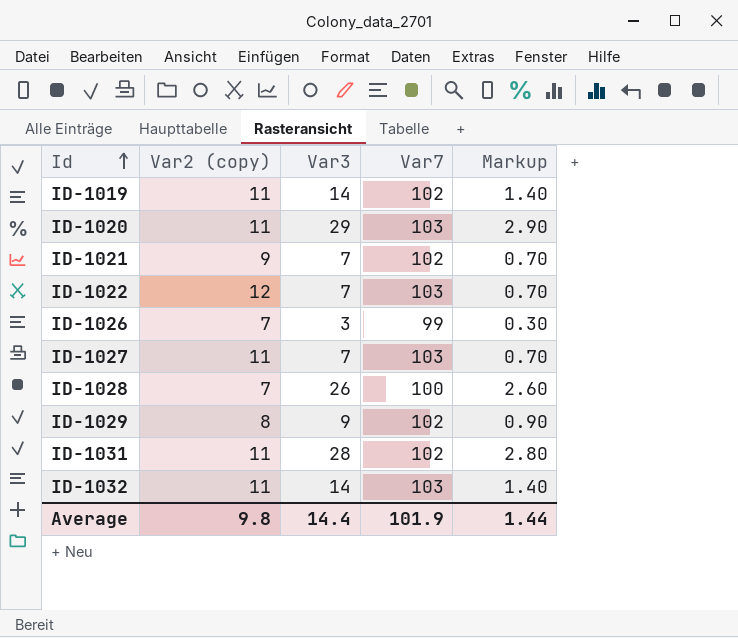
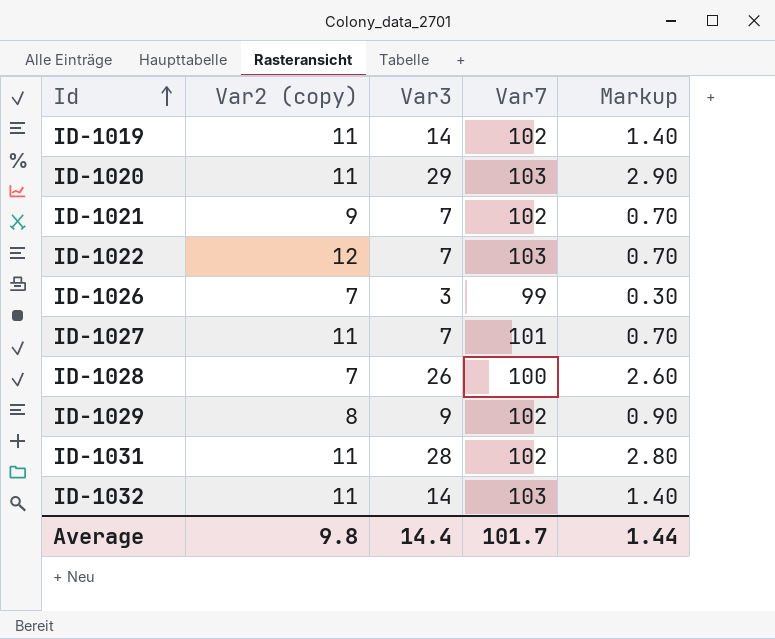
ID-1027 | Var7: 103 -> 101
Average | Var7: 101.9 -> 101.7

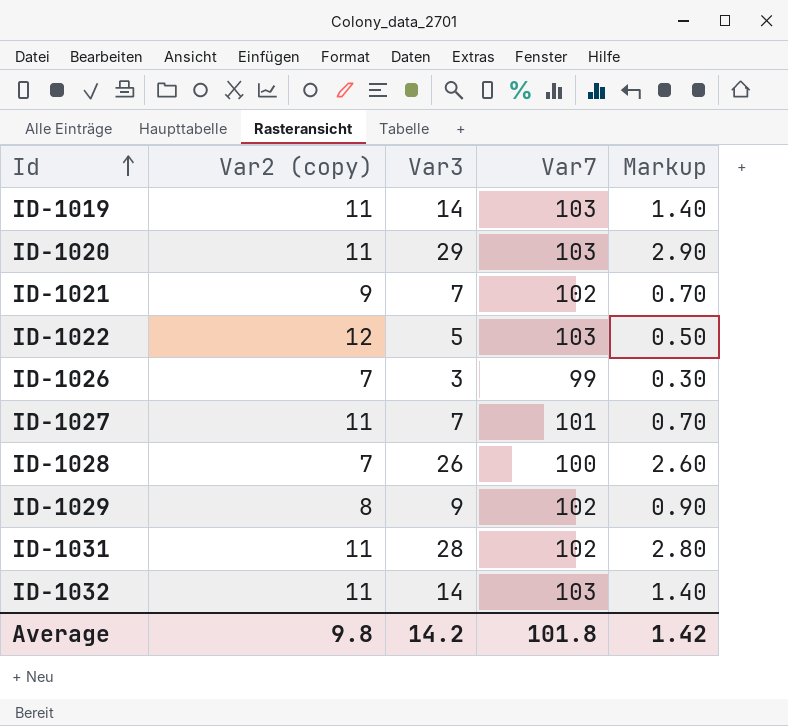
ID-1019 | Var7: 102 -> 103
ID-1022 | Var3: 7 -> 5
ID-1022 | Markup: 0.70 -> 0.50
Average | Var3: 14.4 -> 14.2
Average | Var7: 101.7 -> 101.8
Average | Markup: 1.44 -> 1.42

